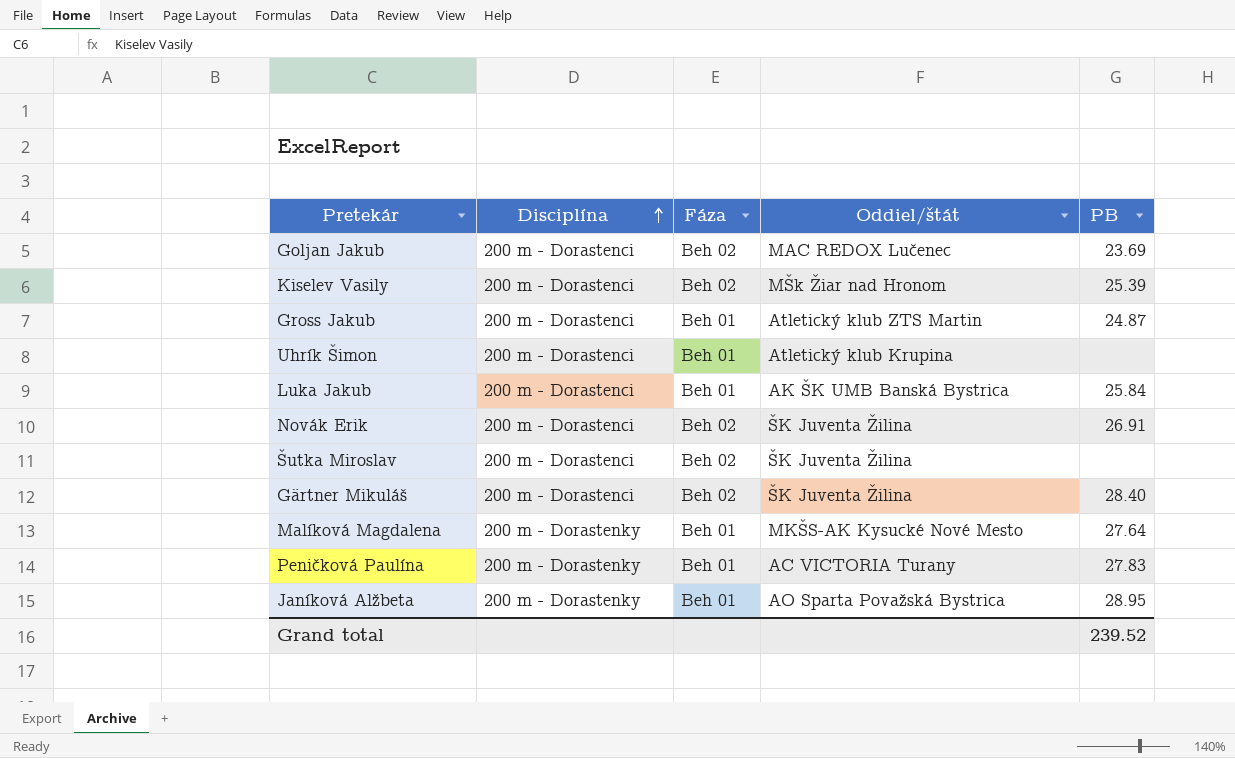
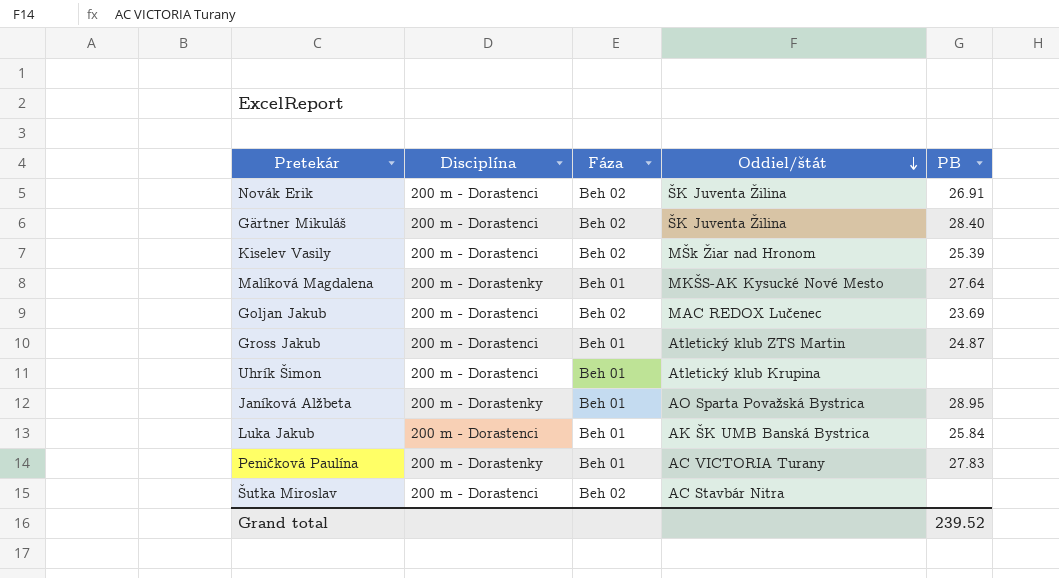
row order: Disciplína ascending -> Oddiel/štát descending
Šutka Miroslav | Oddiel/štát: ŠK Juventa Žilina -> AC Stavbár Nitra

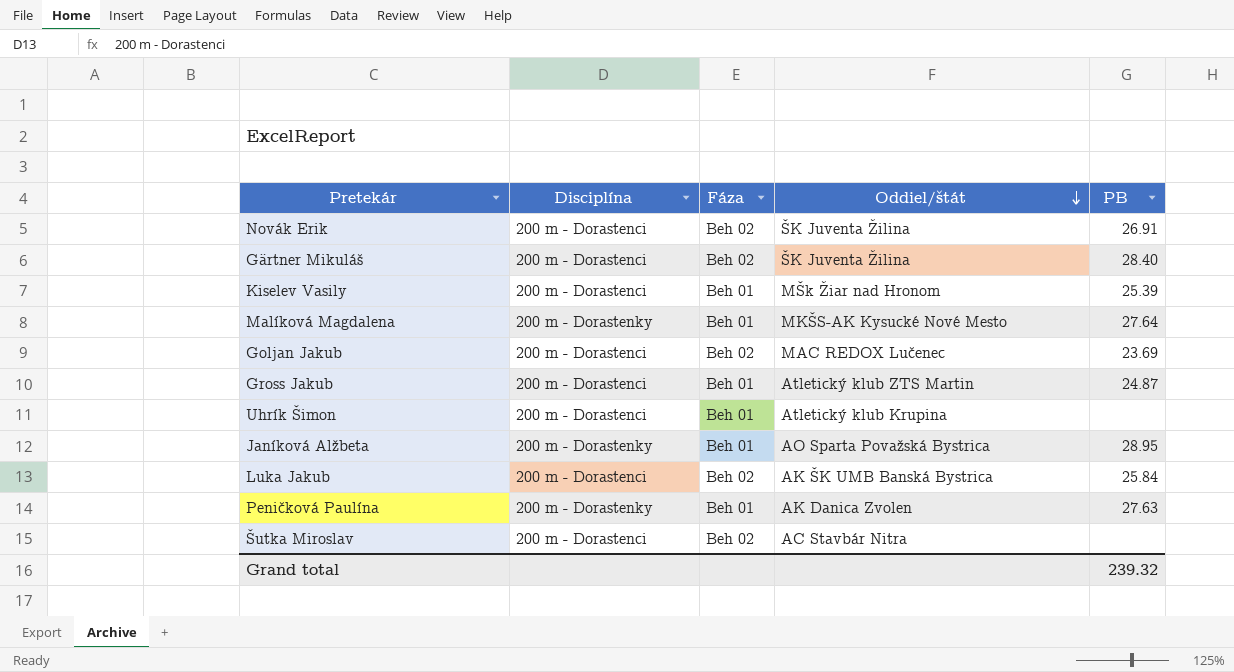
Kiselev Vasily | Fáza: Beh 02 -> Beh 01
Luka Jakub | Fáza: Beh 01 -> Beh 02
Peničková Paulína | Oddiel/štát: AC VICTORIA Turany -> AK Danica Zvolen
Peničková Paulína | PB: 27.83 -> 27.63
Grand total | PB: 239.52 -> 239.32

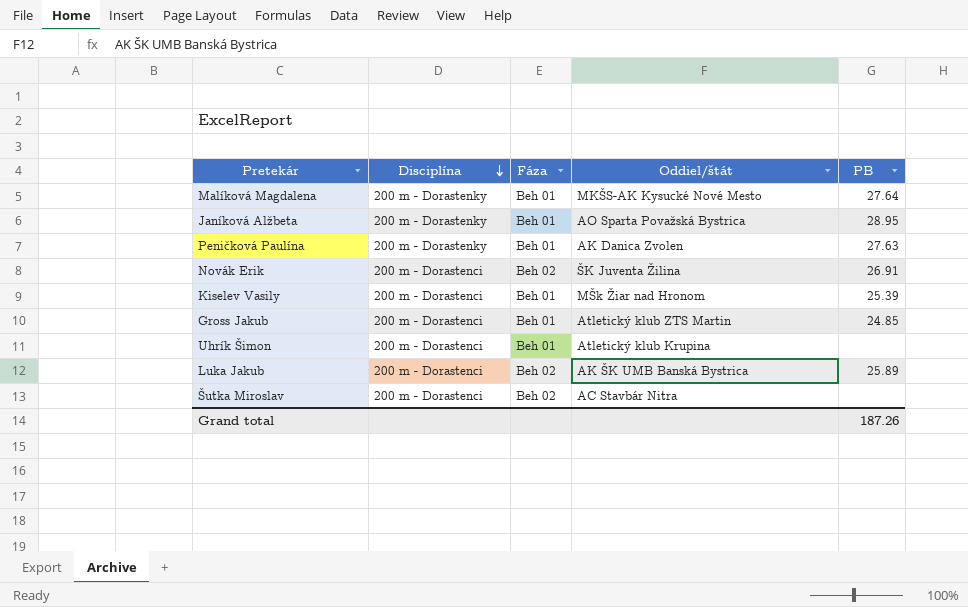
row order: Oddiel/štát descending -> Disciplína descending
row Gärtner Mikuláš: 200 m - Dorastenci | Beh 02 | ŠK Juventa Žilina | 28.40 -> none
row Goljan Jakub: 200 m - Dorastenci | Beh 02 | MAC REDOX Lučenec | 23.69 -> none
Gross Jakub | PB: 24.87 -> 24.85
Luka Jakub | PB: 25.84 -> 25.89
Grand total | PB: 239.32 -> 187.26

